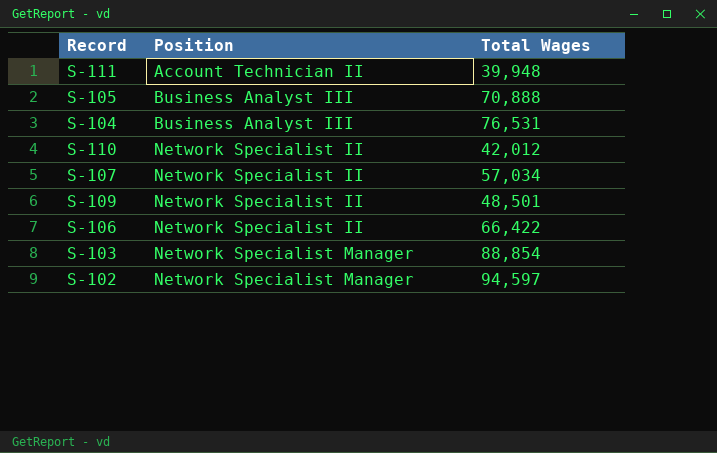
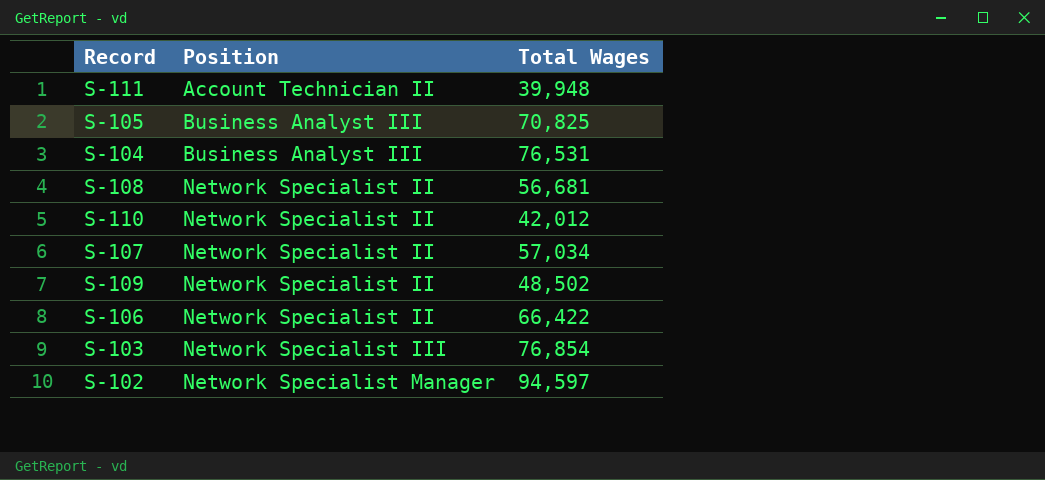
S-105 | Total Wages: 70,888 -> 70,825
row S-108: none -> Network Specialist II | 56,681
S-109 | Total Wages: 48,501 -> 48,502
S-103 | Position: Network Specialist Manager -> Network Specialist III
S-103 | Total Wages: 88,854 -> 76,854

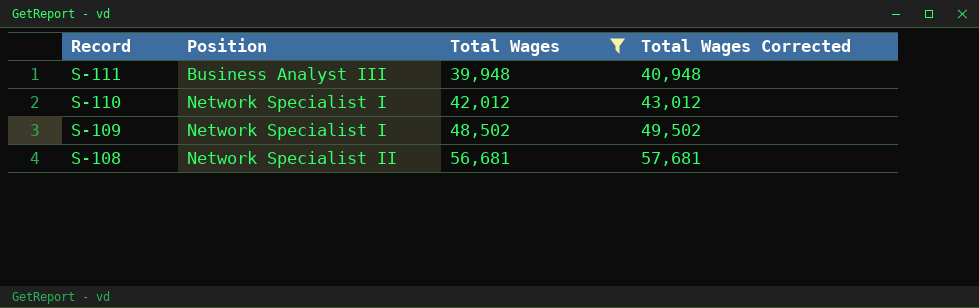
filter: none -> Total Wages <= 56,681
row order: Position ascending -> Record descending
column Total Wages Corrected | formula: none -> [Total Wages] + 1000
S-111 | Position: Account Technician II -> Business Analyst III
S-110 | Position: Network Specialist II -> Network Specialist I
S-109 | Position: Network Specialist II -> Network Specialist I

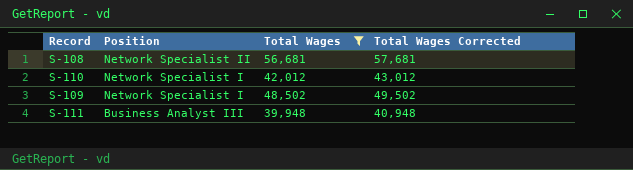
row order: Record descending -> Position descending

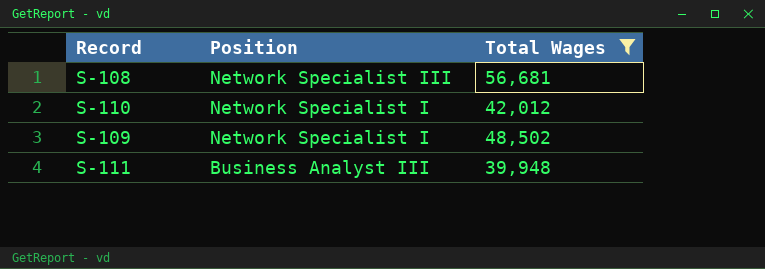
column Total Wages Corrected | formula: [Total Wages] + 1000 -> none
S-108 | Position: Network Specialist II -> Network Specialist III

